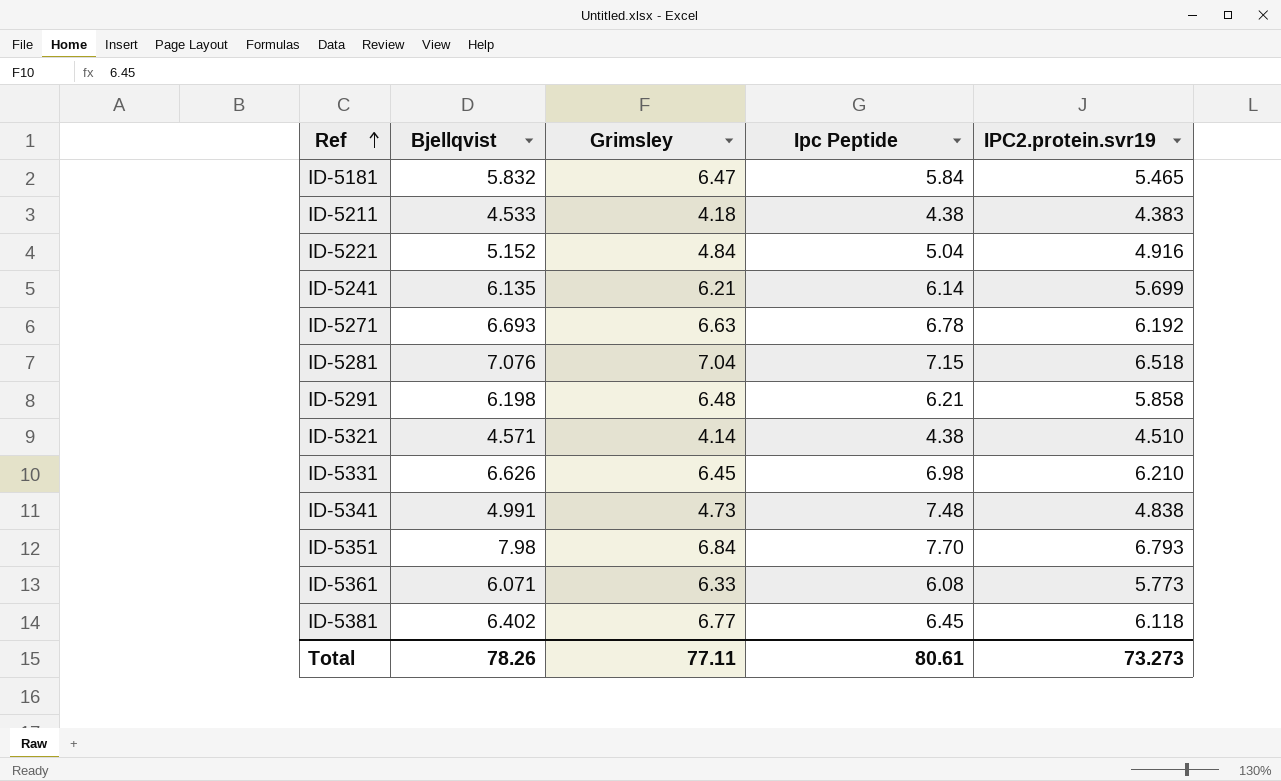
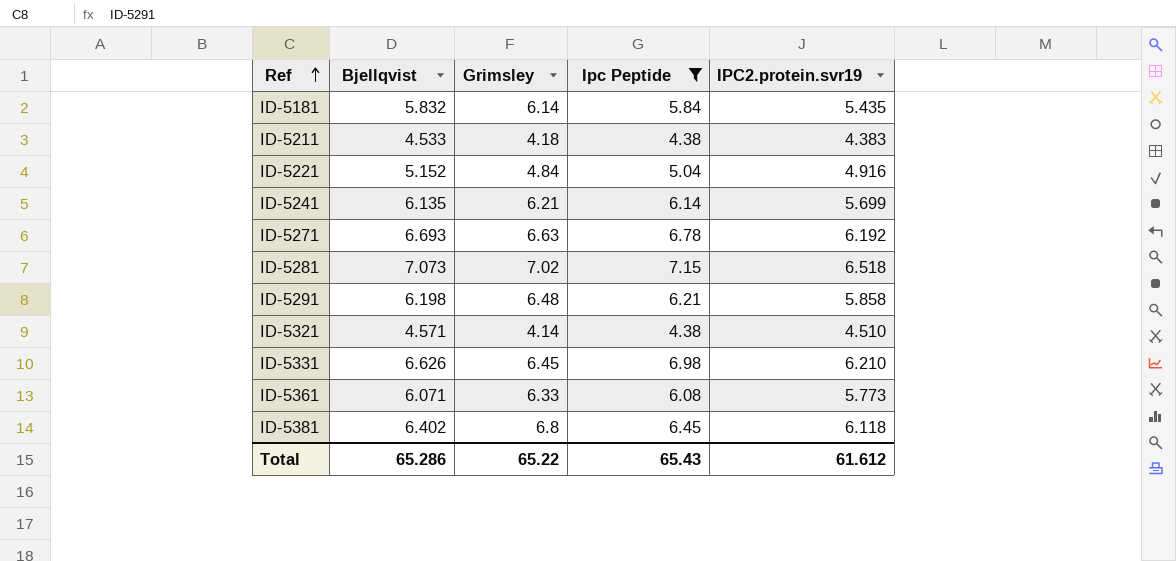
filter: none -> Ipc Peptide <= 7.15
ID-5181 | Grimsley: 6.47 -> 6.14
ID-5181 | IPC2.protein.svr19: 5.465 -> 5.435
ID-5281 | Bjellqvist: 7.076 -> 7.073
ID-5281 | Grimsley: 7.04 -> 7.02
ID-5381 | Grimsley: 6.77 -> 6.8
Total | Bjellqvist: 78.26 -> 65.286
Total | Grimsley: 77.11 -> 65.22
Total | Ipc Peptide: 80.61 -> 65.43
Total | IPC2.protein.svr19: 73.273 -> 61.612

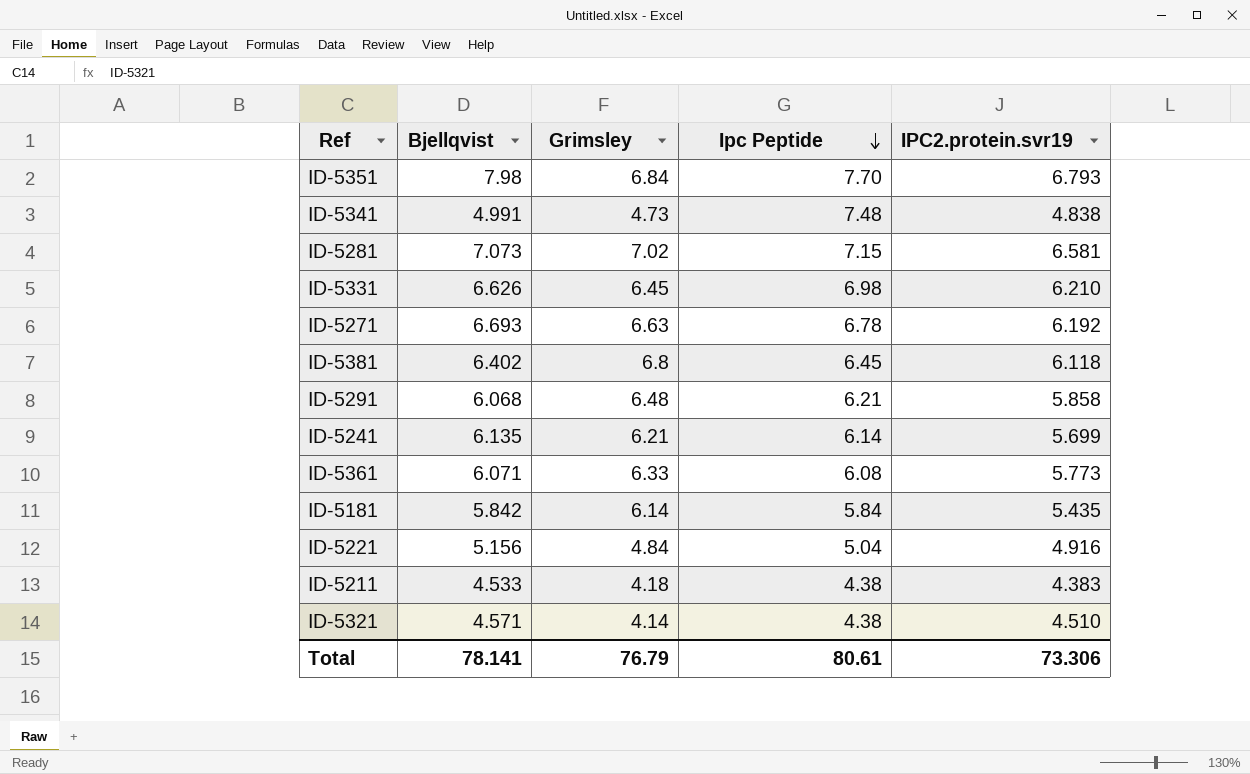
filter: Ipc Peptide <= 7.15 -> none
row order: Ref ascending -> Ipc Peptide descending
ID-5281 | IPC2.protein.svr19: 6.518 -> 6.581
ID-5291 | Bjellqvist: 6.198 -> 6.068
ID-5181 | Bjellqvist: 5.832 -> 5.842
ID-5221 | Bjellqvist: 5.152 -> 5.156
Total | Bjellqvist: 65.286 -> 78.141
Total | Grimsley: 65.22 -> 76.79
Total | Ipc Peptide: 65.43 -> 80.61
Total | IPC2.protein.svr19: 61.612 -> 73.306

